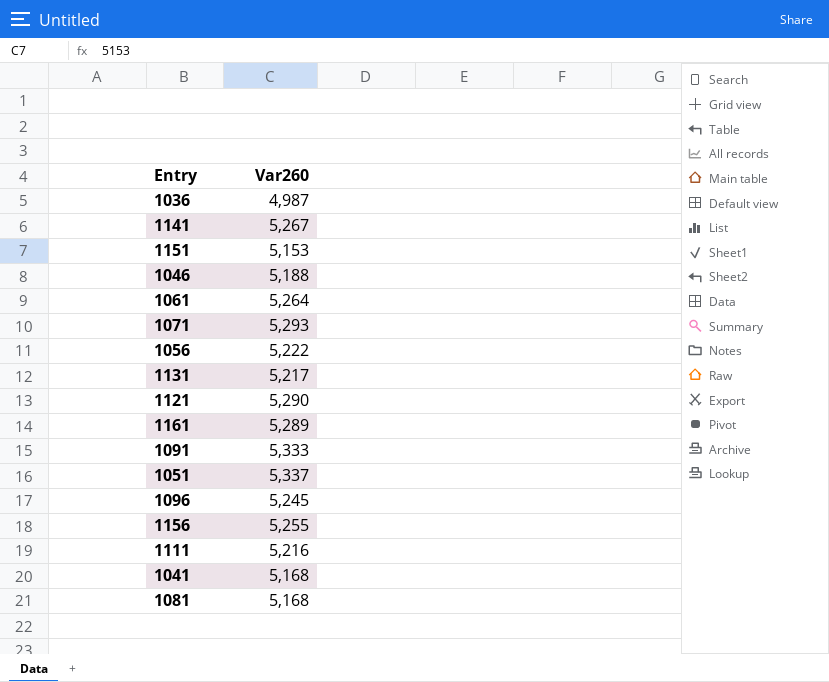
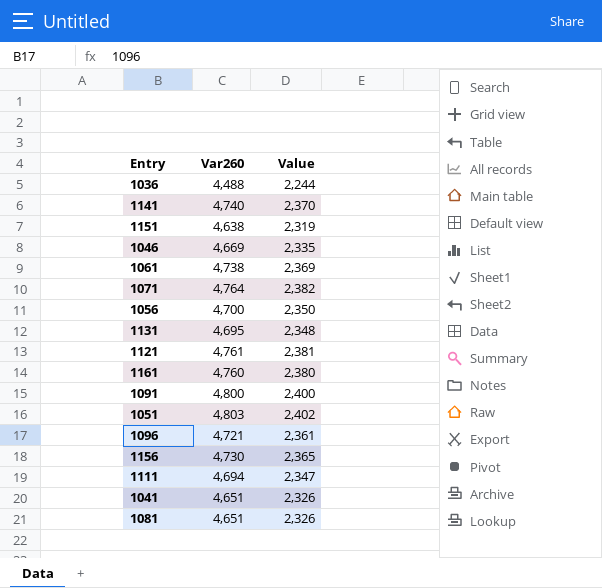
column Value | formula: none -> [Var260] * 0.5
1036 | Var260: 4,987 -> 4,488
1141 | Var260: 5,267 -> 4,740
1151 | Var260: 5,153 -> 4,638
1046 | Var260: 5,188 -> 4,669
1061 | Var260: 5,264 -> 4,738
1071 | Var260: 5,293 -> 4,764
1056 | Var260: 5,222 -> 4,700
1131 | Var260: 5,217 -> 4,695
1121 | Var260: 5,290 -> 4,761
1161 | Var260: 5,289 -> 4,760
1091 | Var260: 5,333 -> 4,800
1051 | Var260: 5,337 -> 4,803
1096 | Var260: 5,245 -> 4,721
1156 | Var260: 5,255 -> 4,730
1111 | Var260: 5,216 -> 4,694
1041 | Var260: 5,168 -> 4,651
1081 | Var260: 5,168 -> 4,651

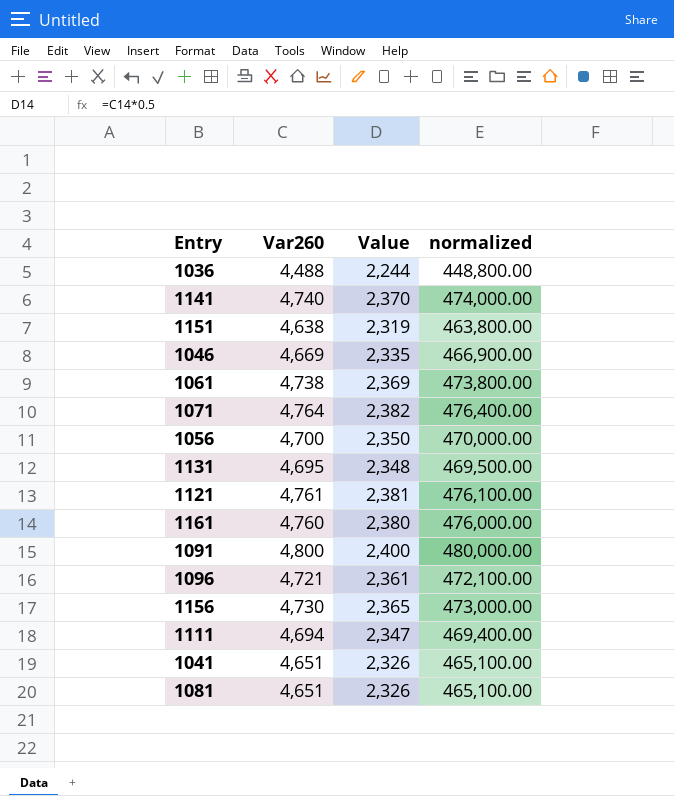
column normalized | formula: none -> [Var260] * 100
row 1051: 4,803 | 2,402 -> none

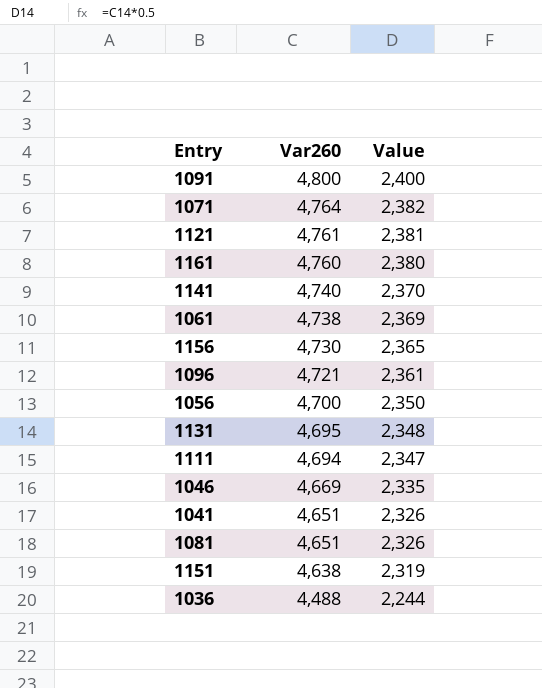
row order: none -> Var260 descending
column normalized | formula: [Var260] * 100 -> none

